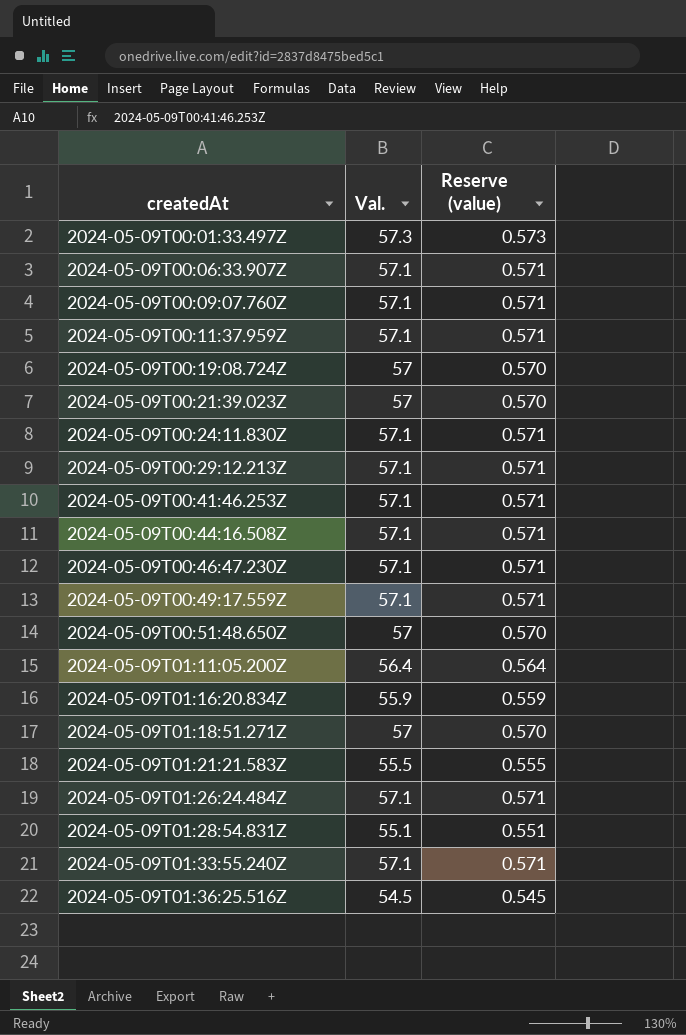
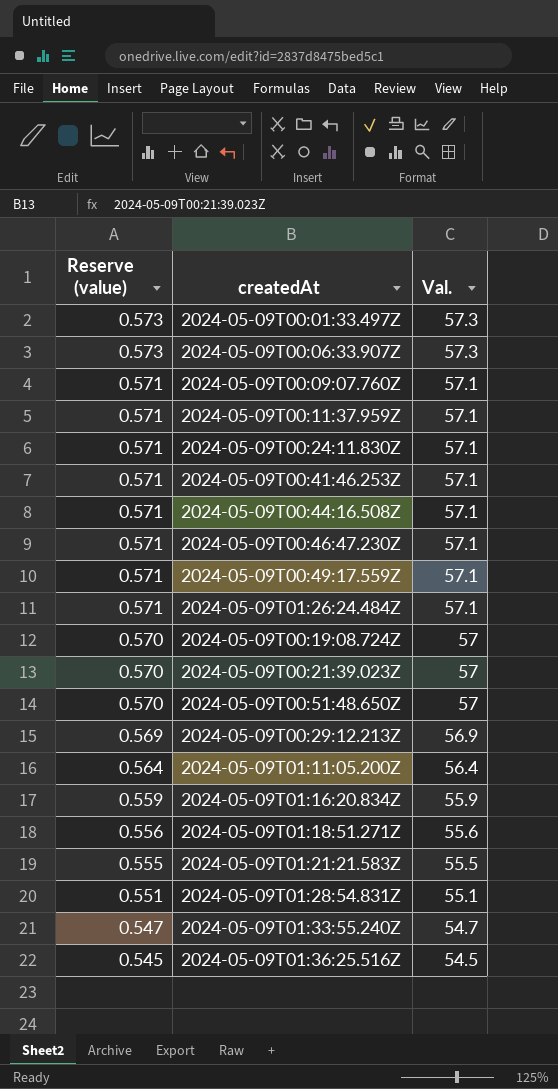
row order: createdAt ascending -> Reserve (value) descending
column Reserve (value) | position: 3 -> 1
2024-05-09T00:06:33.907Z | Reserve (value): 0.571 -> 0.573
2024-05-09T00:06:33.907Z | Val.: 57.1 -> 57.3
2024-05-09T00:29:12.213Z | Reserve (value): 0.571 -> 0.569
2024-05-09T00:29:12.213Z | Val.: 57.1 -> 56.9
2024-05-09T01:18:51.271Z | Reserve (value): 0.570 -> 0.556
2024-05-09T01:18:51.271Z | Val.: 57 -> 55.6
2024-05-09T01:33:55.240Z | Reserve (value): 0.571 -> 0.547
2024-05-09T01:33:55.240Z | Val.: 57.1 -> 54.7

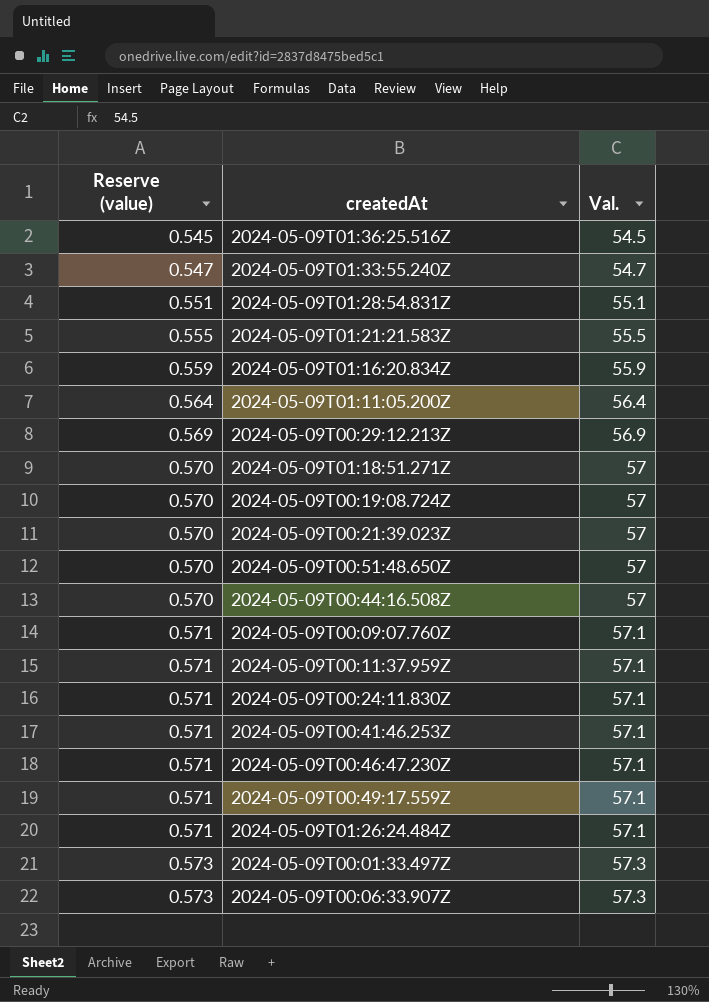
row order: Reserve (value) descending -> Reserve (value) ascending
2024-05-09T01:18:51.271Z | Reserve (value): 0.556 -> 0.570
2024-05-09T01:18:51.271Z | Val.: 55.6 -> 57
2024-05-09T00:44:16.508Z | Reserve (value): 0.571 -> 0.570
2024-05-09T00:44:16.508Z | Val.: 57.1 -> 57

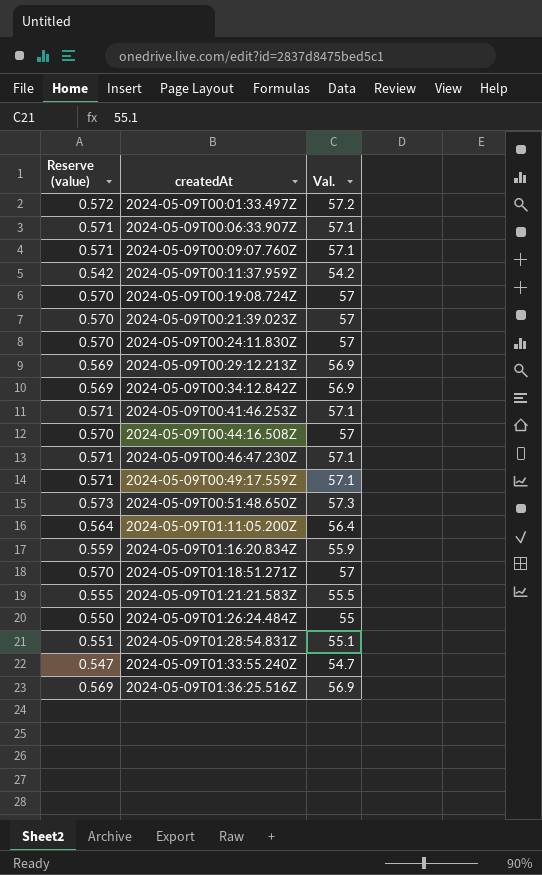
row order: Reserve (value) ascending -> createdAt ascending
2024-05-09T00:01:33.497Z | Reserve (value): 0.573 -> 0.572
2024-05-09T00:01:33.497Z | Val.: 57.3 -> 57.2
2024-05-09T00:06:33.907Z | Reserve (value): 0.573 -> 0.571
2024-05-09T00:06:33.907Z | Val.: 57.3 -> 57.1
2024-05-09T00:11:37.959Z | Reserve (value): 0.571 -> 0.542
2024-05-09T00:11:37.959Z | Val.: 57.1 -> 54.2
2024-05-09T00:24:11.830Z | Reserve (value): 0.571 -> 0.570
2024-05-09T00:24:11.830Z | Val.: 57.1 -> 57
row 2024-05-09T00:34:12.842Z: none -> 0.569 | 56.9
2024-05-09T00:51:48.650Z | Reserve (value): 0.570 -> 0.573
2024-05-09T00:51:48.650Z | Val.: 57 -> 57.3
2024-05-09T01:26:24.484Z | Reserve (value): 0.571 -> 0.550
2024-05-09T01:26:24.484Z | Val.: 57.1 -> 55
2024-05-09T01:36:25.516Z | Reserve (value): 0.545 -> 0.569
2024-05-09T01:36:25.516Z | Val.: 54.5 -> 56.9

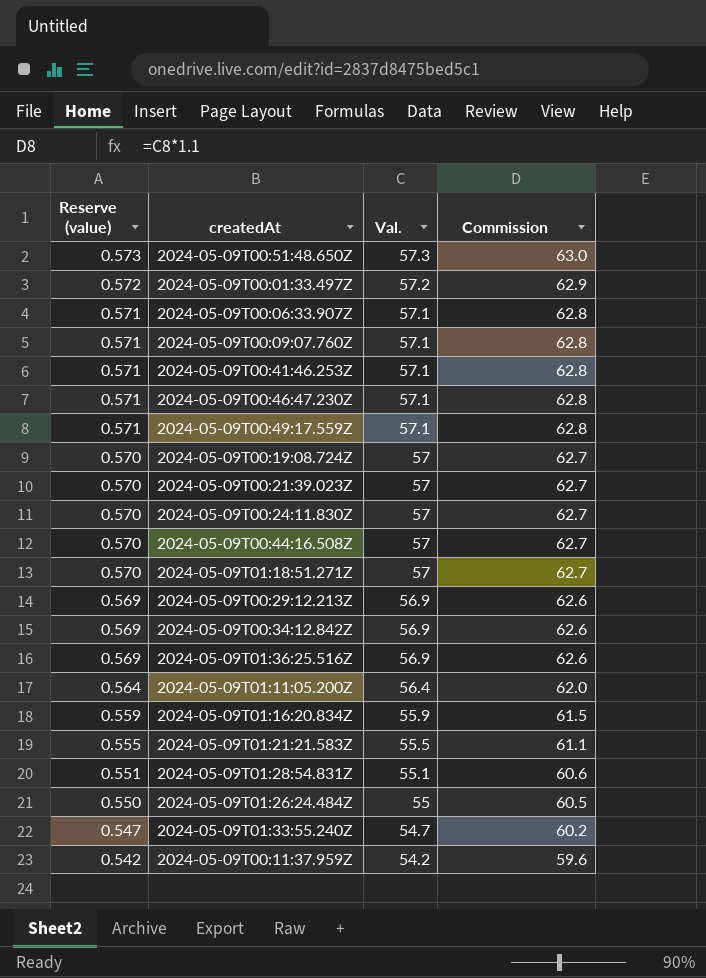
row order: createdAt ascending -> Reserve (value) descending
column Commission | formula: none -> [Val.] * 1.1

